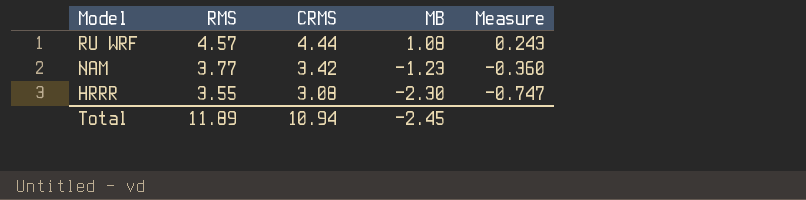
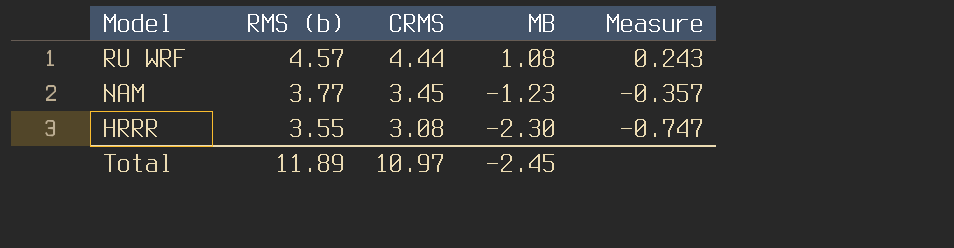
column name: RMS -> RMS (b)
NAM | CRMS: 3.42 -> 3.45
NAM | Measure: -0.360 -> -0.357
Total | CRMS: 10.94 -> 10.97

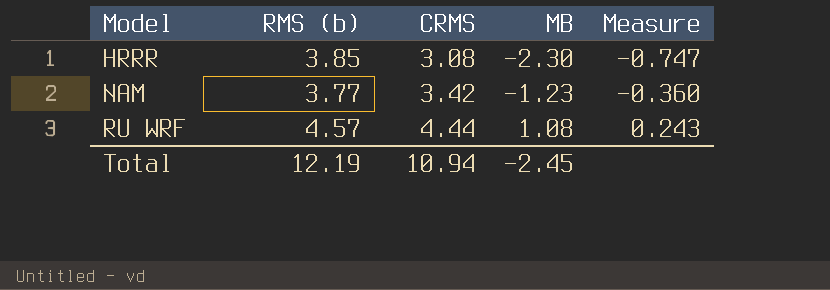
row order: Model descending -> Model ascending
HRRR | RMS (b): 3.55 -> 3.85
NAM | CRMS: 3.45 -> 3.42
NAM | Measure: -0.357 -> -0.360
Total | RMS (b): 11.89 -> 12.19
Total | CRMS: 10.97 -> 10.94

